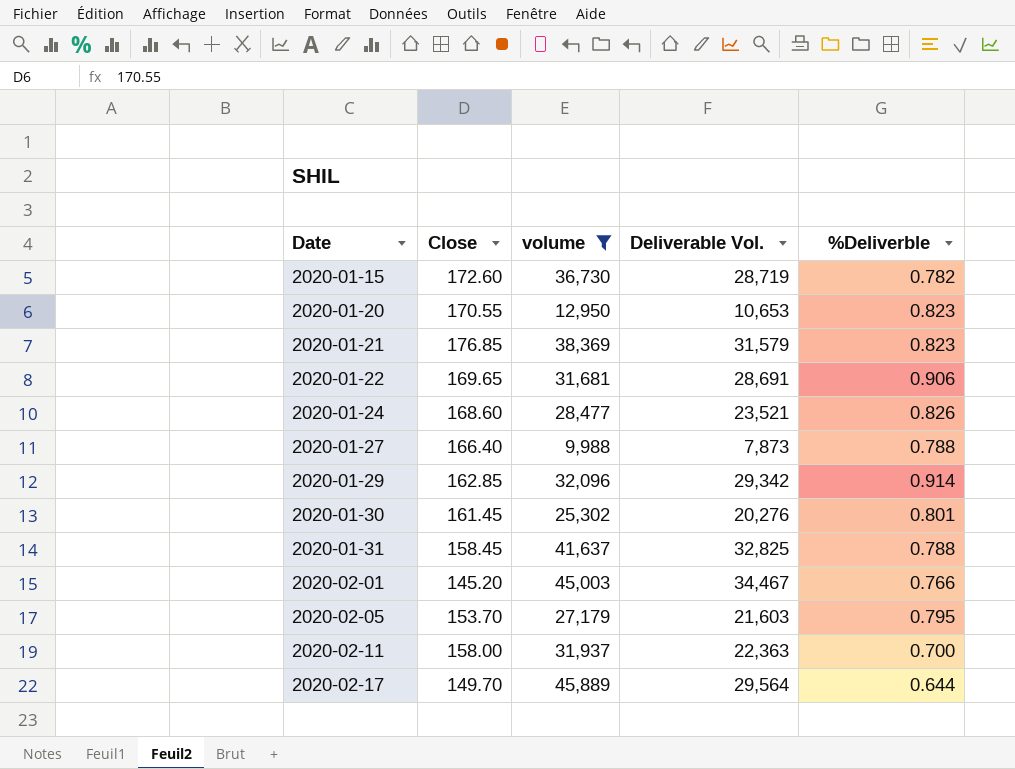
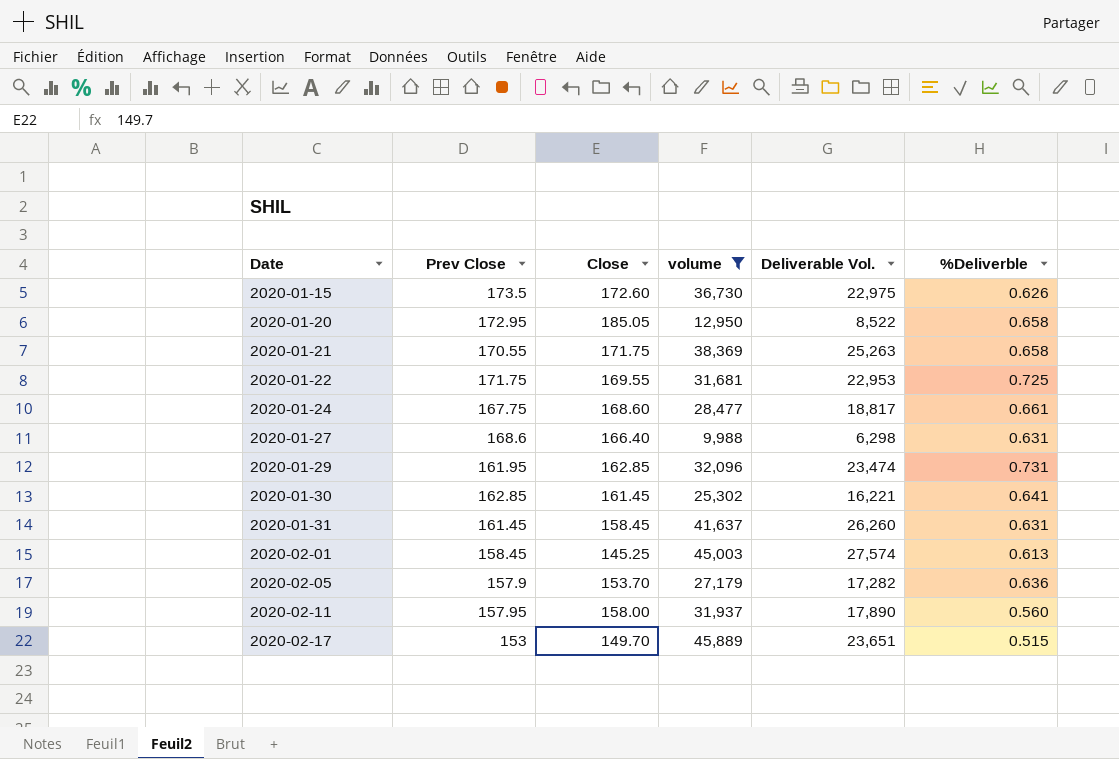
column Prev Close | position: none -> 2
2020-01-15 | Deliverable Vol.: 28,719 -> 22,975
2020-01-15 | %Deliverble: 0.782 -> 0.626
2020-01-20 | Close: 170.55 -> 185.05
2020-01-20 | Deliverable Vol.: 10,653 -> 8,522
2020-01-20 | %Deliverble: 0.823 -> 0.658
2020-01-21 | Close: 176.85 -> 171.75
2020-01-21 | Deliverable Vol.: 31,579 -> 25,263
2020-01-21 | %Deliverble: 0.823 -> 0.658
2020-01-22 | Close: 169.65 -> 169.55
2020-01-22 | Deliverable Vol.: 28,691 -> 22,953
2020-01-22 | %Deliverble: 0.906 -> 0.725
2020-01-24 | Deliverable Vol.: 23,521 -> 18,817
2020-01-24 | %Deliverble: 0.826 -> 0.661
2020-01-27 | Deliverable Vol.: 7,873 -> 6,298
2020-01-27 | %Deliverble: 0.788 -> 0.631
2020-01-29 | Deliverable Vol.: 29,342 -> 23,474
2020-01-29 | %Deliverble: 0.914 -> 0.731
2020-01-30 | Deliverable Vol.: 20,276 -> 16,221
2020-01-30 | %Deliverble: 0.801 -> 0.641
2020-01-31 | Deliverable Vol.: 32,825 -> 26,260
2020-01-31 | %Deliverble: 0.788 -> 0.631
2020-02-01 | Close: 145.20 -> 145.25
2020-02-01 | Deliverable Vol.: 34,467 -> 27,574
2020-02-01 | %Deliverble: 0.766 -> 0.613
2020-02-05 | Deliverable Vol.: 21,603 -> 17,282
2020-02-05 | %Deliverble: 0.795 -> 0.636
2020-02-11 | Deliverable Vol.: 22,363 -> 17,890
2020-02-11 | %Deliverble: 0.700 -> 0.560
2020-02-17 | Deliverable Vol.: 29,564 -> 23,651
2020-02-17 | %Deliverble: 0.644 -> 0.515

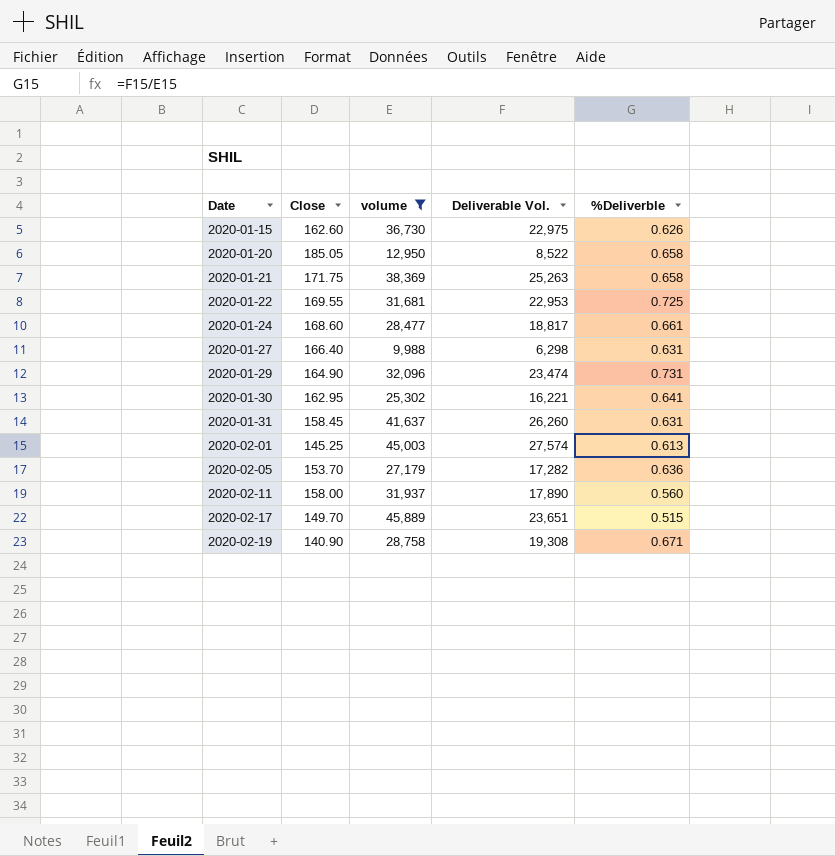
column Prev Close | position: 2 -> none
2020-01-15 | Close: 172.60 -> 162.60
2020-01-29 | Close: 162.85 -> 164.90
2020-01-30 | Close: 161.45 -> 162.95
row 2020-02-19: none -> 140.90 | 28,758 | 19,308 | 0.671

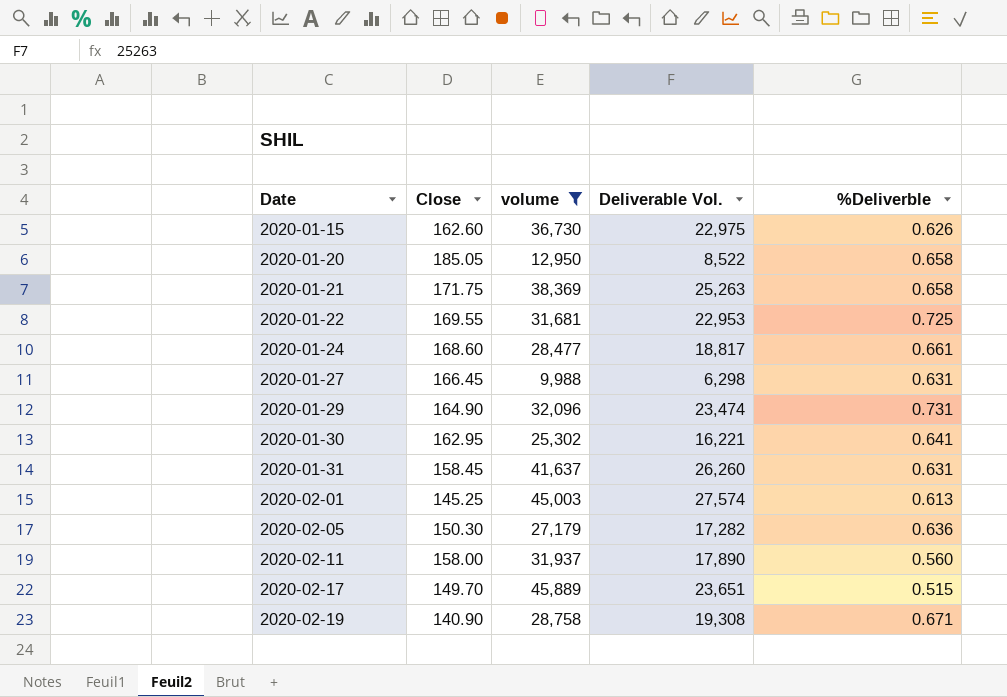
2020-01-27 | Close: 166.40 -> 166.45
2020-02-05 | Close: 153.70 -> 150.30

